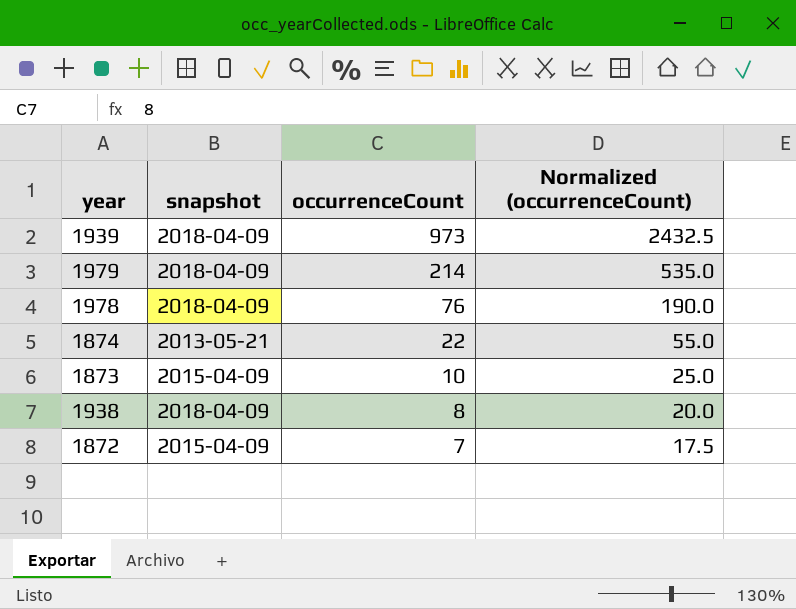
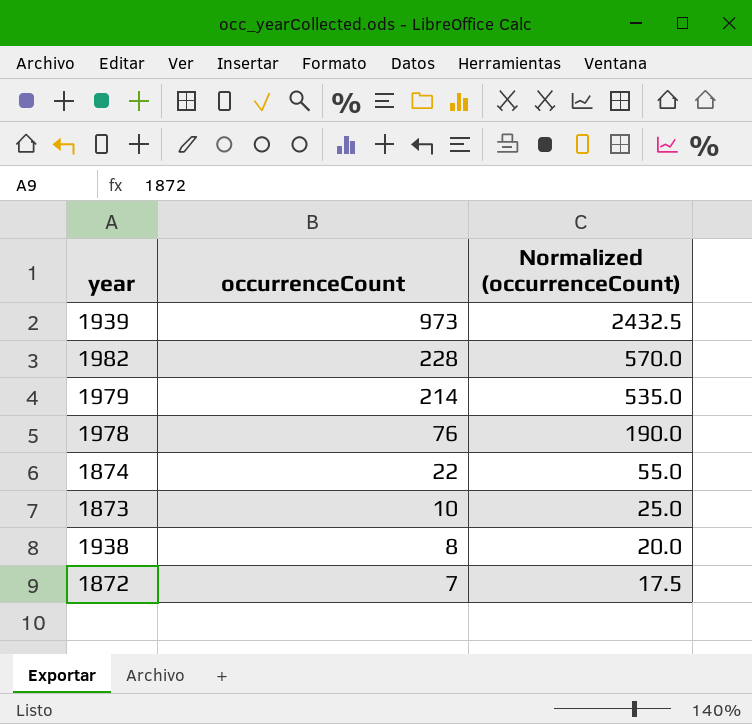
column snapshot | position: 2 -> none
row 1982: none -> 228 | 570.0

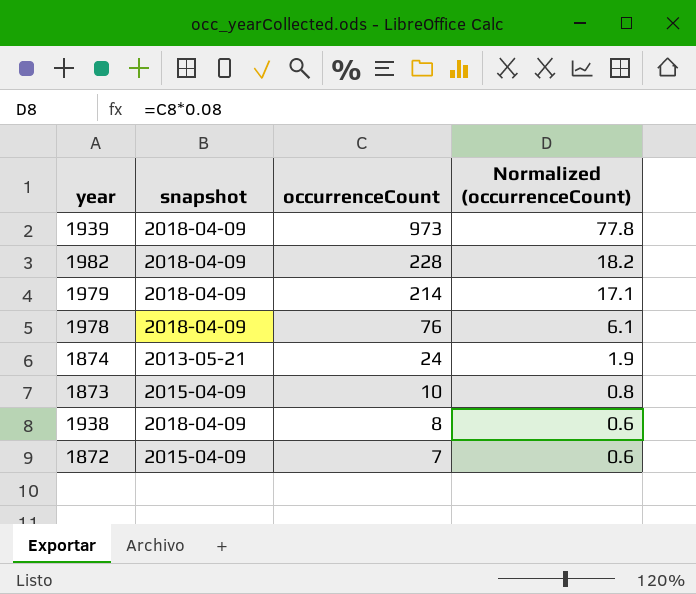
column snapshot | position: none -> 2
column Normalized (occurrenceCount) | formula: [occurrenceCount] * 2.5 -> [occurrenceCount] * 0.08
1874 | occurrenceCount: 22 -> 24

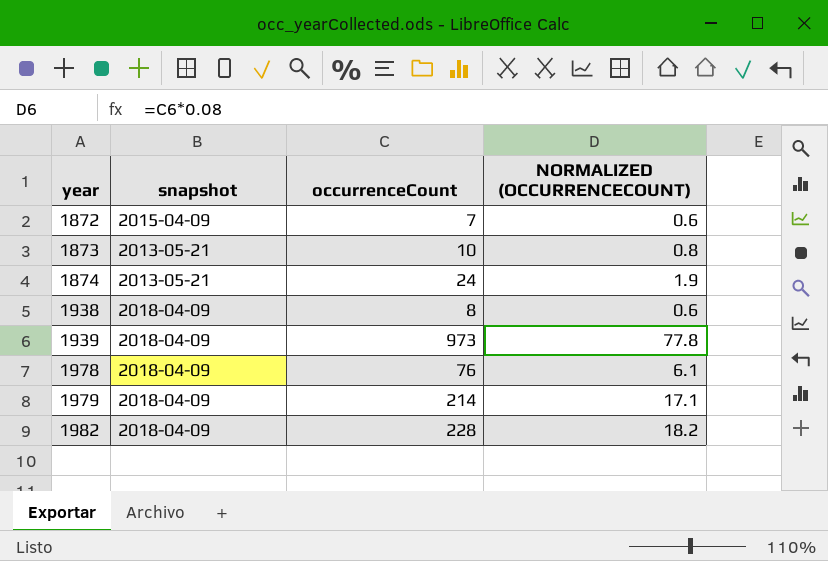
row order: occurrenceCount descending -> year ascending
column name: Normalized (occurrenceCount) -> NORMALIZED (OCCURRENCECOUNT)
1873 | snapshot: 2015-04-09 -> 2013-05-21

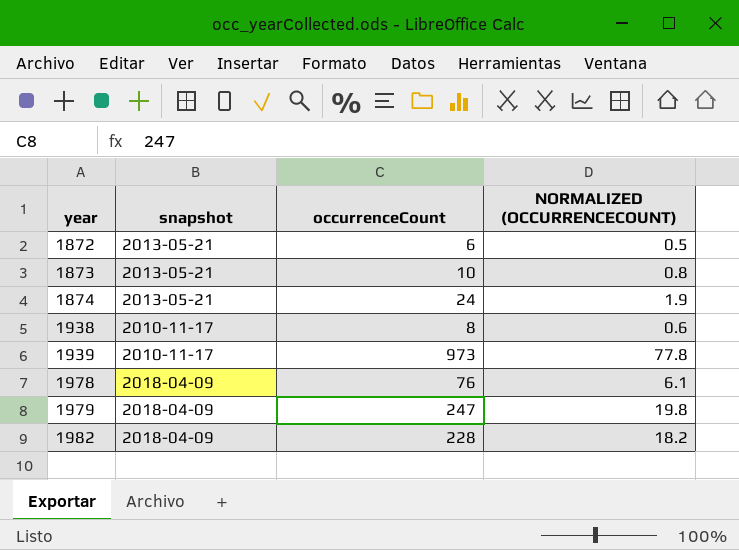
1872 | snapshot: 2015-04-09 -> 2013-05-21
1872 | occurrenceCount: 7 -> 6
1872 | NORMALIZED (OCCURRENCECOUNT): 0.6 -> 0.5
1938 | snapshot: 2018-04-09 -> 2010-11-17
1939 | snapshot: 2018-04-09 -> 2010-11-17
1979 | occurrenceCount: 214 -> 247
1979 | NORMALIZED (OCCURRENCECOUNT): 17.1 -> 19.8

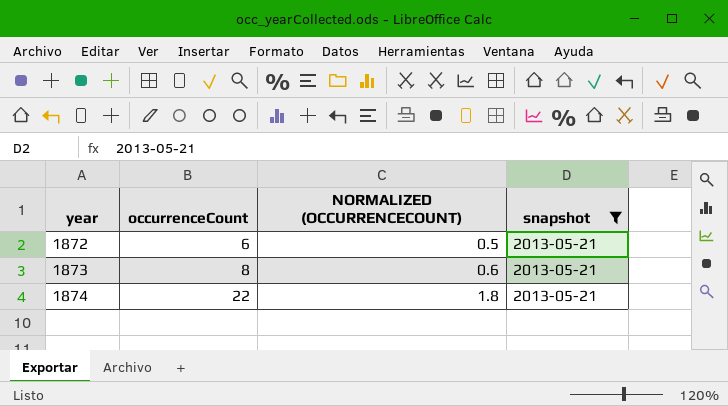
filter: none -> snapshot = 2013-05-21
column snapshot | position: 2 -> 4
1873 | occurrenceCount: 10 -> 8
1873 | NORMALIZED (OCCURRENCECOUNT): 0.8 -> 0.6
1874 | occurrenceCount: 24 -> 22
1874 | NORMALIZED (OCCURRENCECOUNT): 1.9 -> 1.8

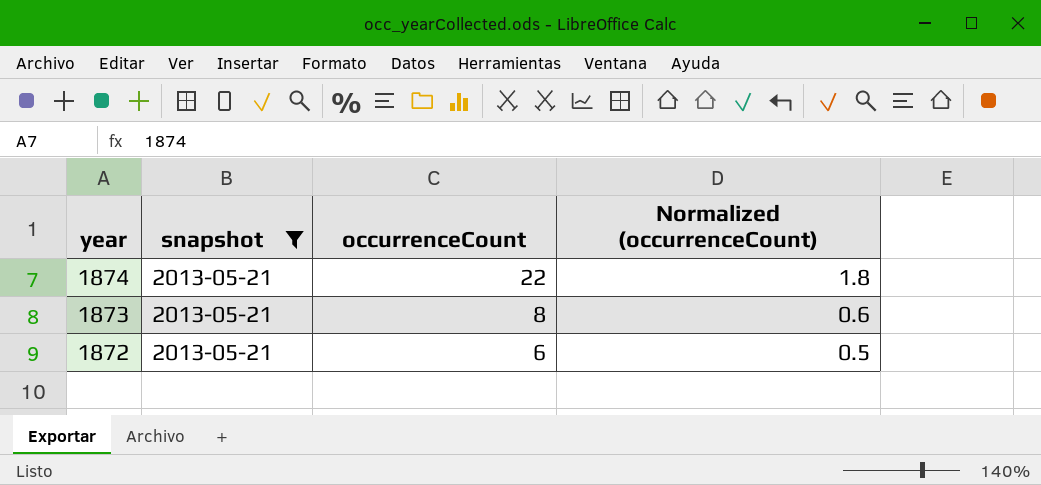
row order: year ascending -> year descending
column snapshot | position: 4 -> 2
column name: NORMALIZED (OCCURRENCECOUNT) -> Normalized (occurrenceCount)

